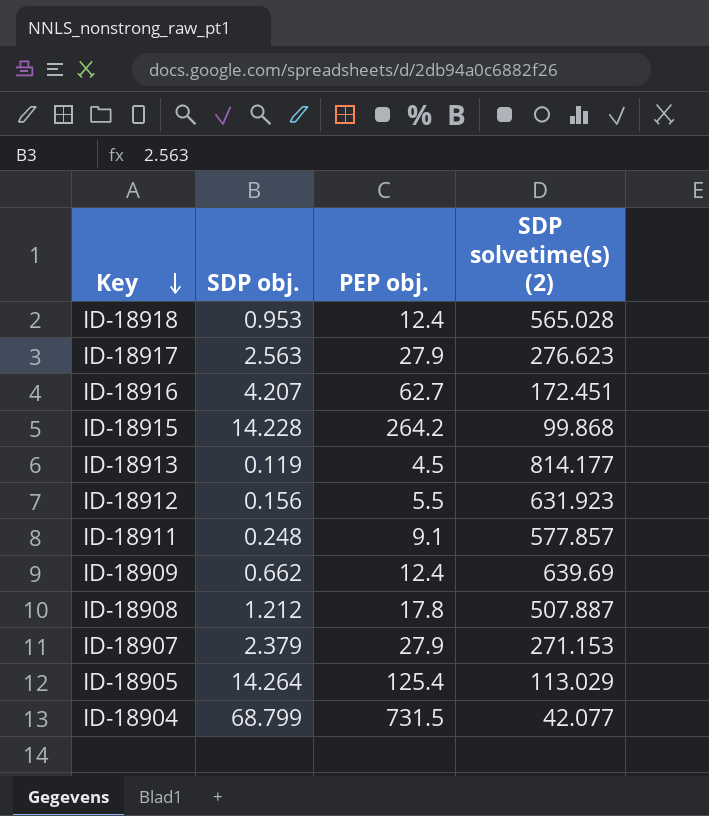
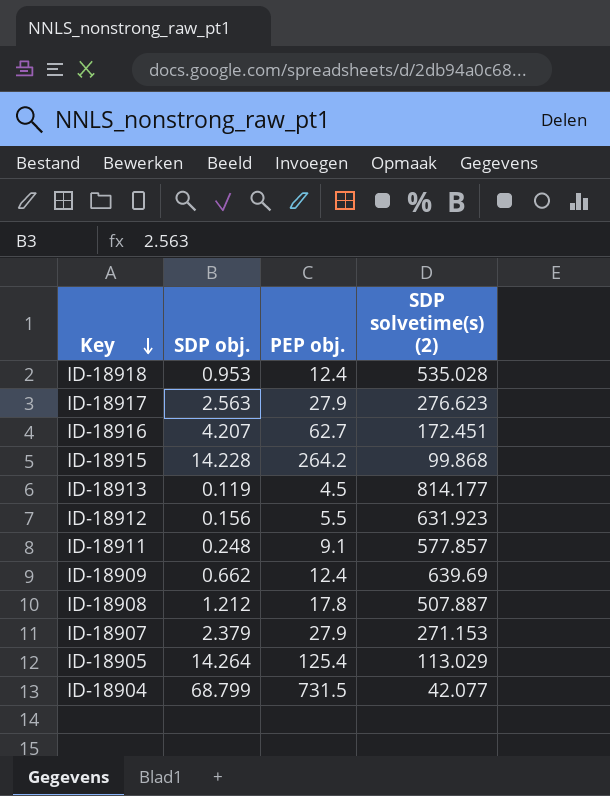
ID-18918 | SDP solvetime(s) (2): 565.028 -> 535.028

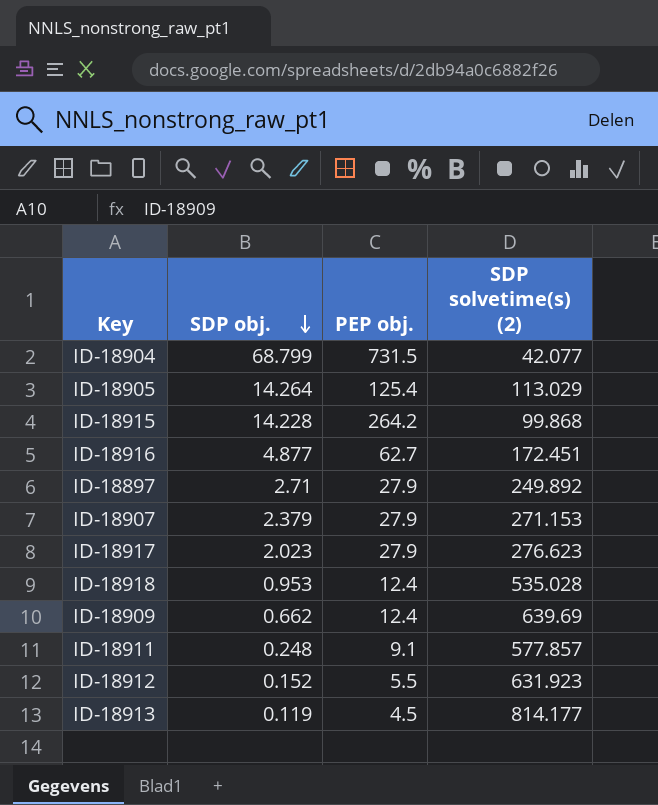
row order: Key descending -> SDP obj. descending
row ID-18908: 1.212 | 17.8 | 507.887 -> none
ID-18916 | SDP obj.: 4.207 -> 4.877
row ID-18897: none -> 2.71 | 27.9 | 249.892
ID-18917 | SDP obj.: 2.563 -> 2.023
ID-18912 | SDP obj.: 0.156 -> 0.152

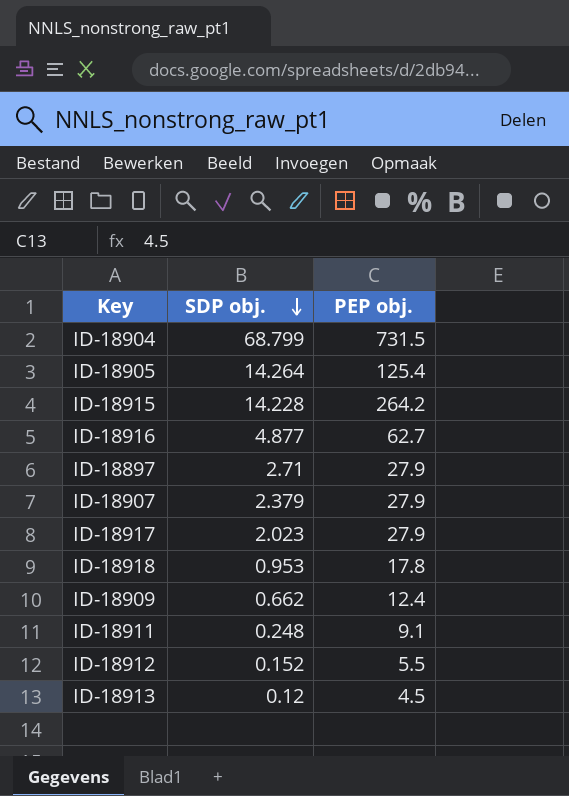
column SDP solvetime(s) (2) | position: 4 -> none
ID-18918 | PEP obj.: 12.4 -> 17.8
ID-18913 | SDP obj.: 0.119 -> 0.12

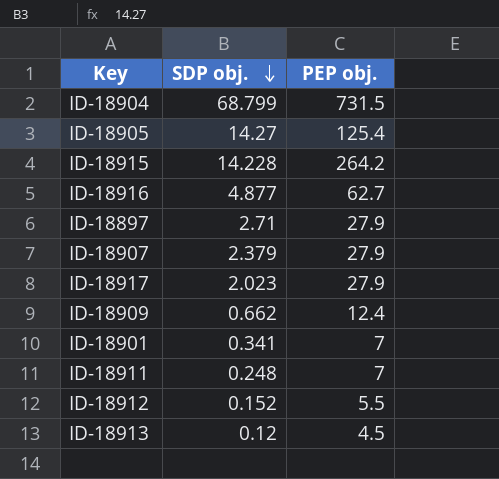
row ID-18918: 0.953 | 17.8 -> none
ID-18905 | SDP obj.: 14.264 -> 14.27
row ID-18901: none -> 0.341 | 7
ID-18911 | PEP obj.: 9.1 -> 7

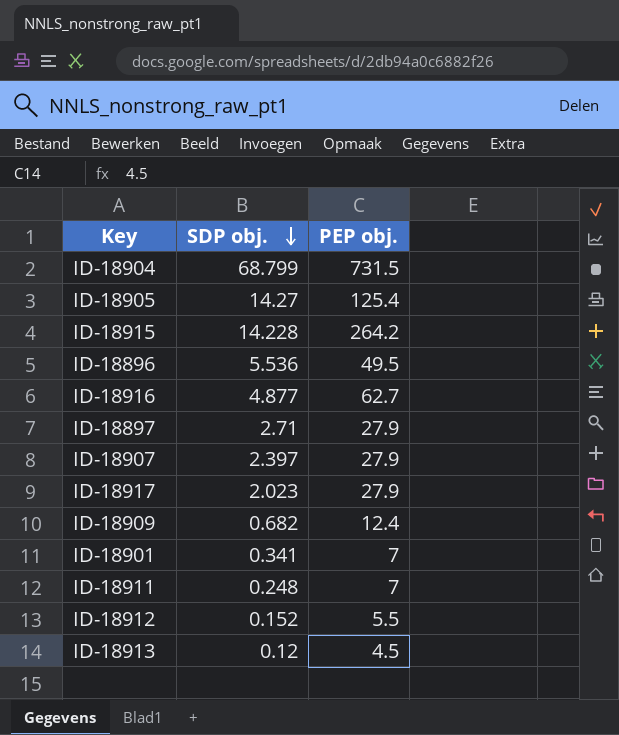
row ID-18896: none -> 5.536 | 49.5
ID-18907 | SDP obj.: 2.379 -> 2.397
ID-18909 | SDP obj.: 0.662 -> 0.682

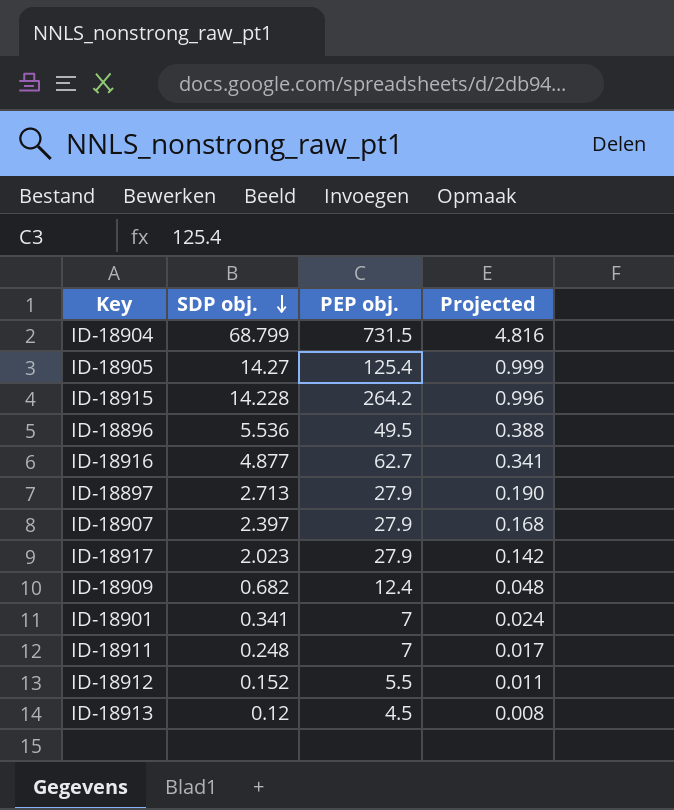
column Projected | formula: none -> [SDP obj.] * 0.07
ID-18897 | SDP obj.: 2.71 -> 2.713

